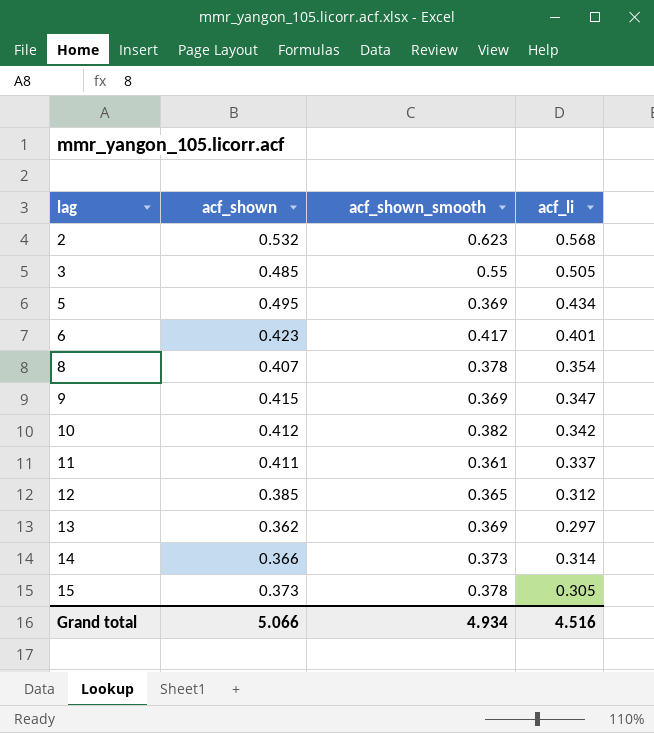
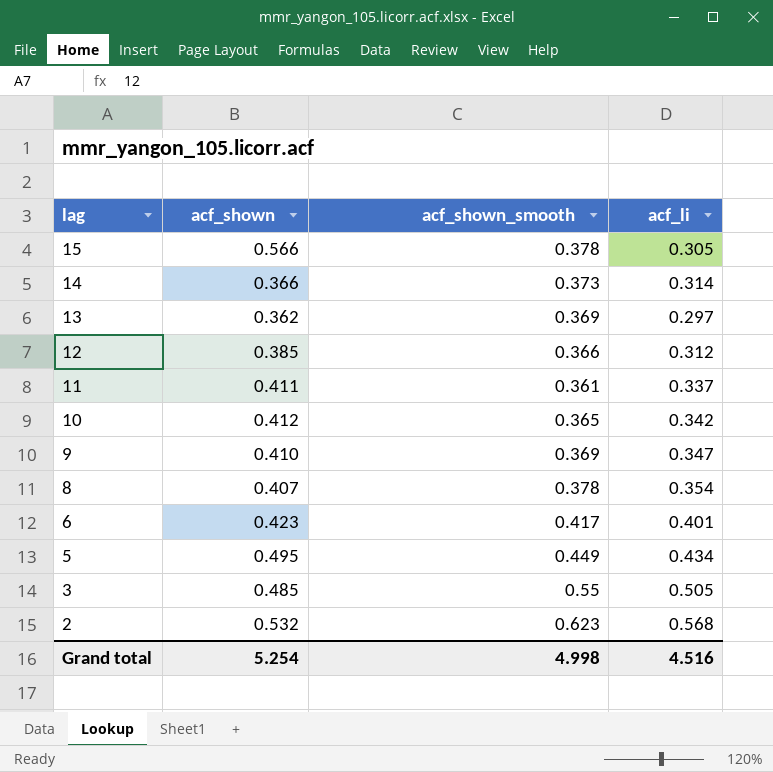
row order: lag ascending -> lag descending
15 | acf_shown: 0.373 -> 0.566
12 | acf_shown_smooth: 0.365 -> 0.366
10 | acf_shown_smooth: 0.382 -> 0.365
9 | acf_shown: 0.415 -> 0.410
5 | acf_shown_smooth: 0.369 -> 0.449
Grand total | acf_shown: 5.066 -> 5.254
Grand total | acf_shown_smooth: 4.934 -> 4.998

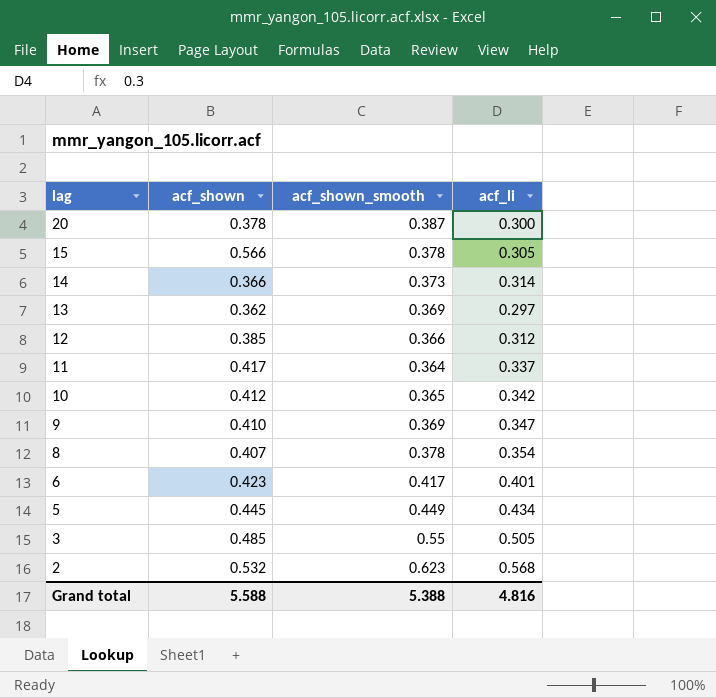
row 20: none -> 0.378 | 0.387 | 0.300
11 | acf_shown: 0.411 -> 0.417
11 | acf_shown_smooth: 0.361 -> 0.364
5 | acf_shown: 0.495 -> 0.445
Grand total | acf_shown: 5.254 -> 5.588
Grand total | acf_shown_smooth: 4.998 -> 5.388
Grand total | acf_li: 4.516 -> 4.816

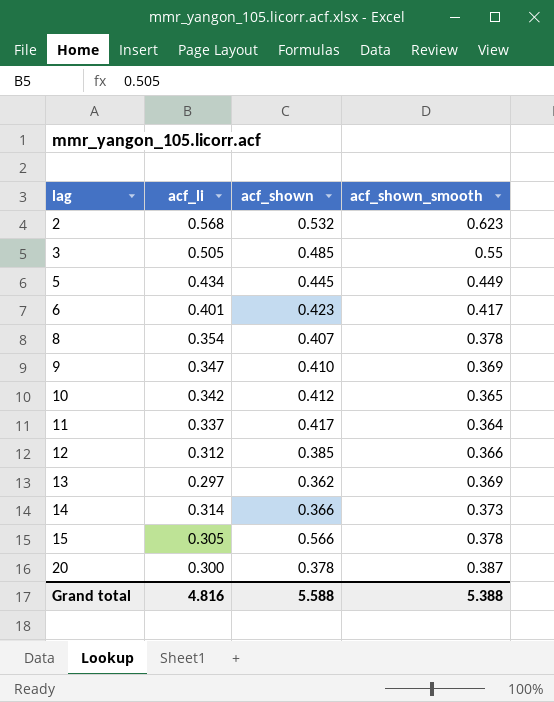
row order: lag descending -> lag ascending
column acf_li | position: 4 -> 2

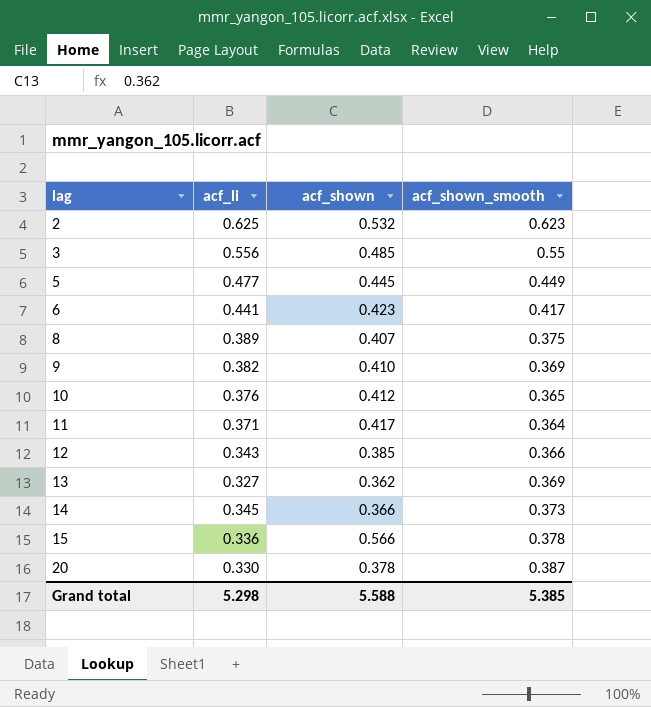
2 | acf_li: 0.568 -> 0.625
3 | acf_li: 0.505 -> 0.556
5 | acf_li: 0.434 -> 0.477
6 | acf_li: 0.401 -> 0.441
8 | acf_li: 0.354 -> 0.389
8 | acf_shown_smooth: 0.378 -> 0.375
9 | acf_li: 0.347 -> 0.382
10 | acf_li: 0.342 -> 0.376
11 | acf_li: 0.337 -> 0.371
12 | acf_li: 0.312 -> 0.343
13 | acf_li: 0.297 -> 0.327
14 | acf_li: 0.314 -> 0.345
15 | acf_li: 0.305 -> 0.336
20 | acf_li: 0.300 -> 0.330
Grand total | acf_li: 4.816 -> 5.298
Grand total | acf_shown_smooth: 5.388 -> 5.385

